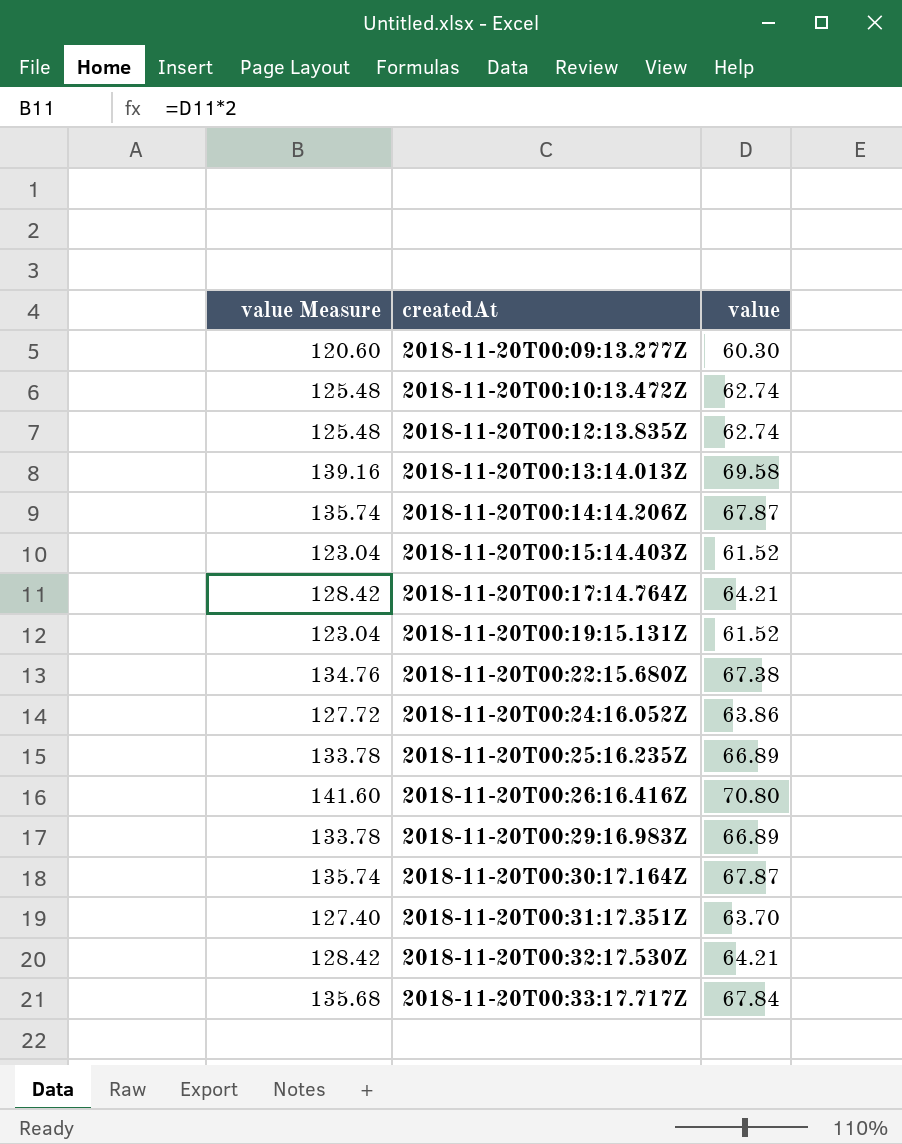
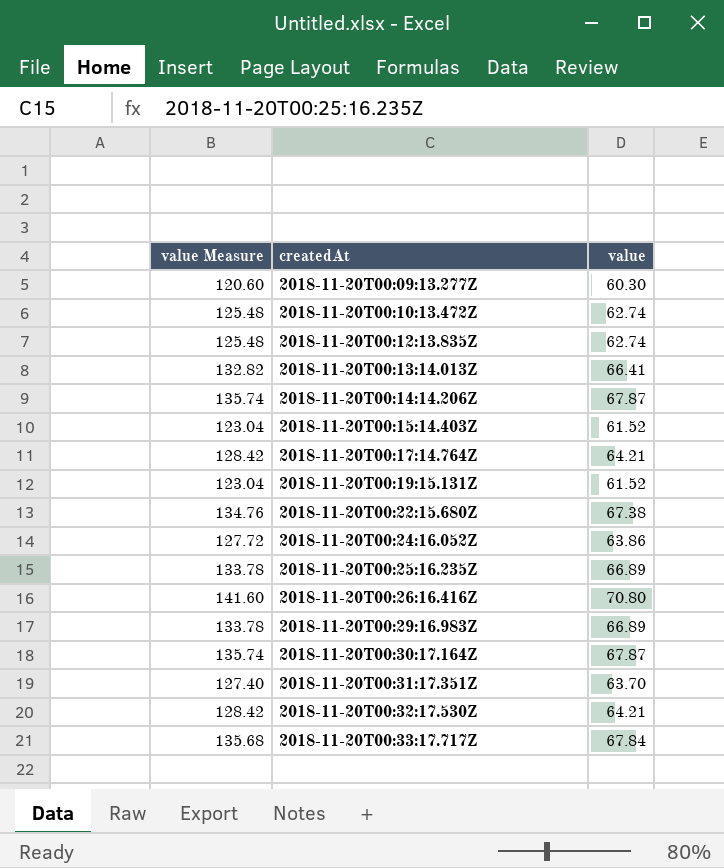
2018-11-20T00:13:14.013Z | value Measure: 139.16 -> 132.82
2018-11-20T00:13:14.013Z | value: 69.58 -> 66.41

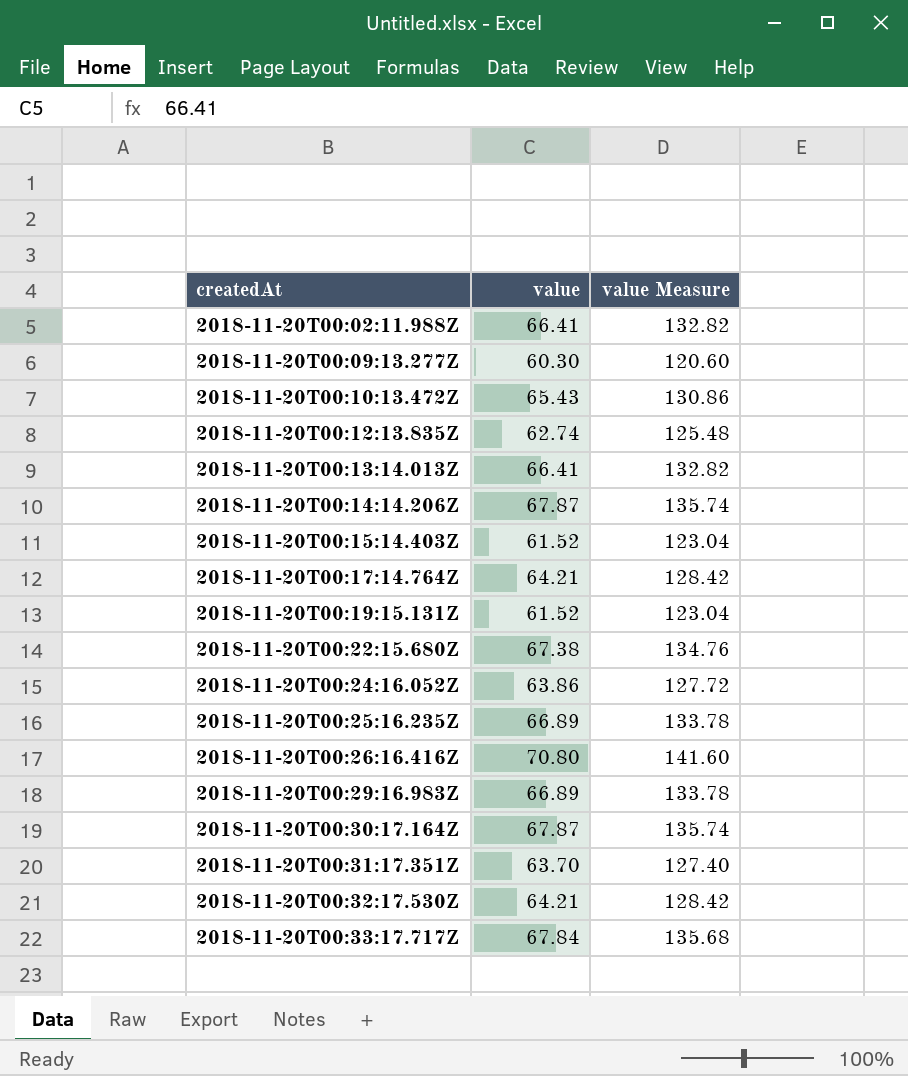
column value Measure | position: 1 -> 3
row 2018-11-20T00:02:11.988Z: none -> 66.41 | 132.82
2018-11-20T00:10:13.472Z | value: 62.74 -> 65.43
2018-11-20T00:10:13.472Z | value Measure: 125.48 -> 130.86

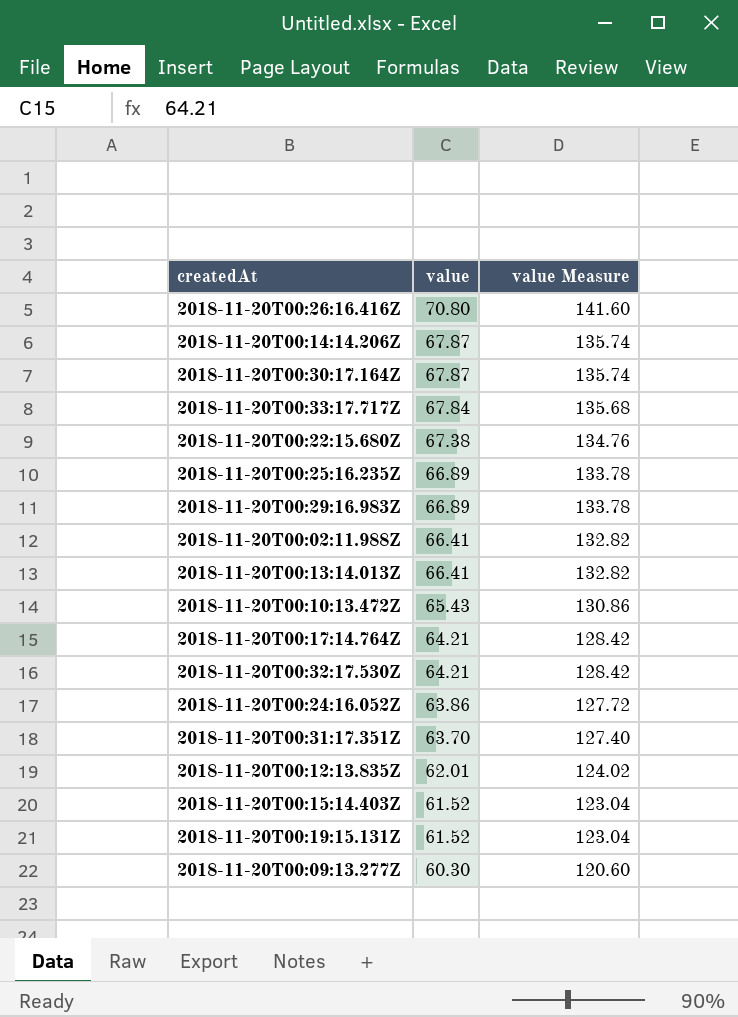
row order: createdAt ascending -> value descending
2018-11-20T00:12:13.835Z | value: 62.74 -> 62.01
2018-11-20T00:12:13.835Z | value Measure: 125.48 -> 124.02

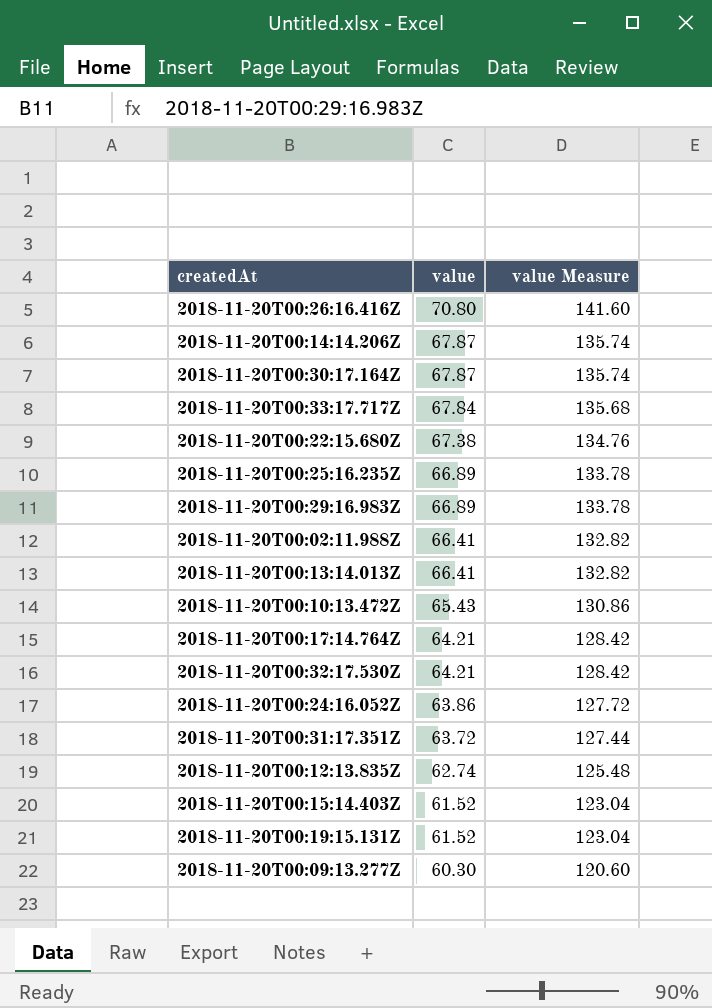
2018-11-20T00:31:17.351Z | value: 63.70 -> 63.72
2018-11-20T00:31:17.351Z | value Measure: 127.40 -> 127.44
2018-11-20T00:12:13.835Z | value: 62.01 -> 62.74
2018-11-20T00:12:13.835Z | value Measure: 124.02 -> 125.48

